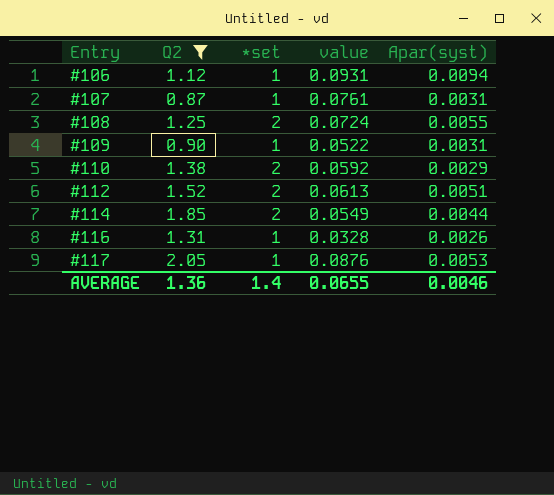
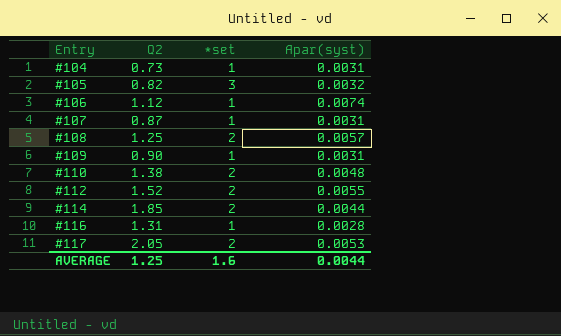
filter: Q2 >= 0.87 -> none
column value | position: 4 -> none
#106 | Apar(syst): 0.0094 -> 0.0074
#108 | Apar(syst): 0.0055 -> 0.0057
#110 | Apar(syst): 0.0029 -> 0.0048
#112 | Apar(syst): 0.0051 -> 0.0055
#116 | Apar(syst): 0.0026 -> 0.0028
#117 | *set: 1 -> 2
AVERAGE | Q2: 1.36 -> 1.25
AVERAGE | *set: 1.4 -> 1.6
AVERAGE | Apar(syst): 0.0046 -> 0.0044

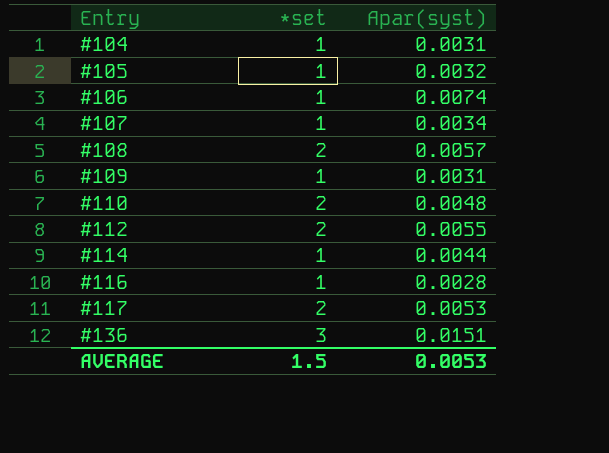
column Q2 | position: 2 -> none
#105 | *set: 3 -> 1
#107 | Apar(syst): 0.0031 -> 0.0034
#114 | *set: 2 -> 1
row #136: none -> 3 | 0.0151
AVERAGE | *set: 1.6 -> 1.5
AVERAGE | Apar(syst): 0.0044 -> 0.0053

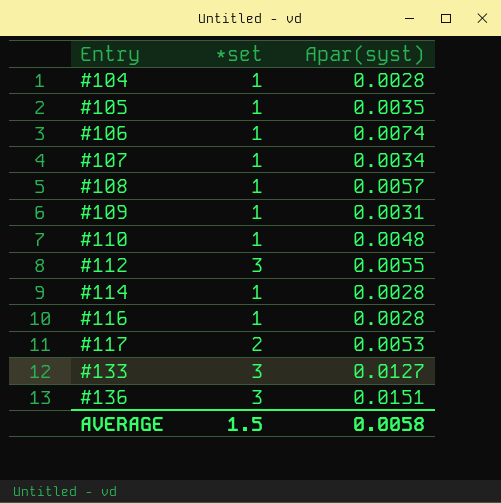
#104 | Apar(syst): 0.0031 -> 0.0028
#105 | Apar(syst): 0.0032 -> 0.0035
#108 | *set: 2 -> 1
#110 | *set: 2 -> 1
#112 | *set: 2 -> 3
#114 | Apar(syst): 0.0044 -> 0.0028
row #133: none -> 3 | 0.0127
AVERAGE | Apar(syst): 0.0053 -> 0.0058

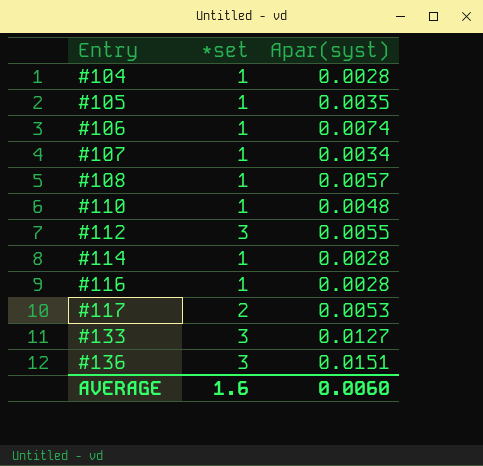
row #109: 1 | 0.0031 -> none
AVERAGE | *set: 1.5 -> 1.6
AVERAGE | Apar(syst): 0.0058 -> 0.0060

